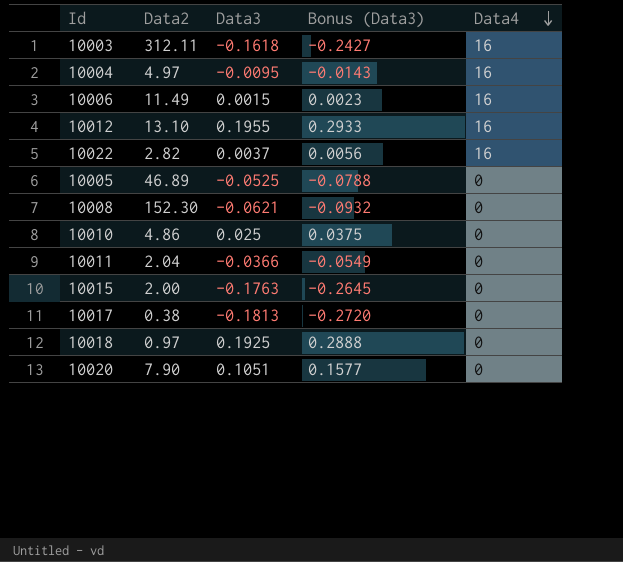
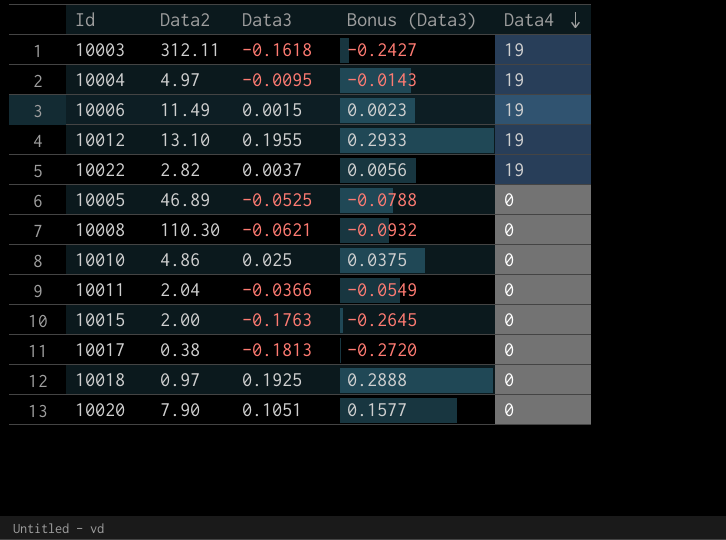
10003 | Data4: 16 -> 19
10004 | Data4: 16 -> 19
10006 | Data4: 16 -> 19
10012 | Data4: 16 -> 19
10022 | Data4: 16 -> 19
10008 | Data2: 152.30 -> 110.30

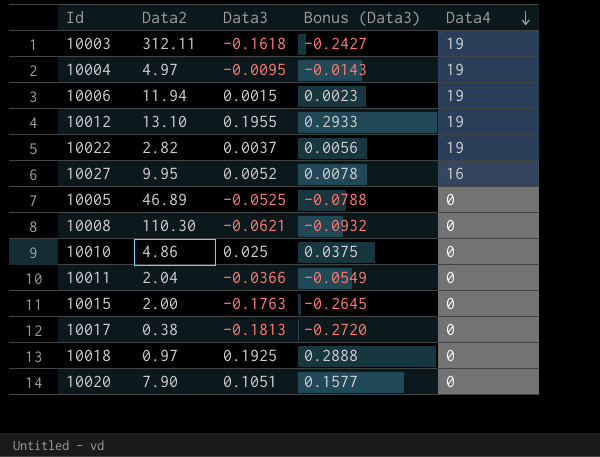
10006 | Data2: 11.49 -> 11.94
row 10027: none -> 9.95 | 0.0052 | 0.0078 | 16

